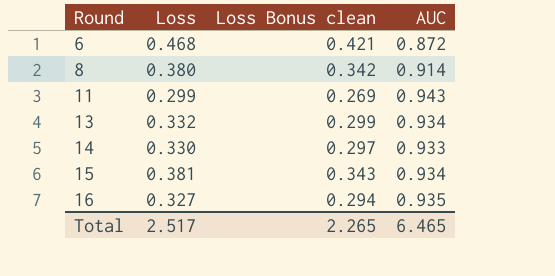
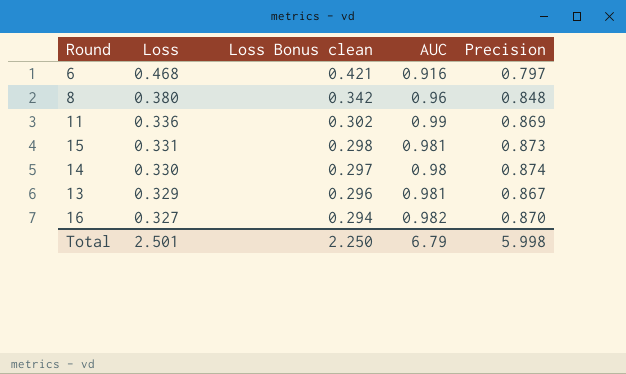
row order: Round ascending -> Loss descending
column Precision | position: none -> 5
6 | AUC: 0.872 -> 0.916
8 | AUC: 0.914 -> 0.96
11 | Loss: 0.299 -> 0.336
11 | Loss Bonus clean: 0.269 -> 0.302
11 | AUC: 0.943 -> 0.99
15 | Loss: 0.381 -> 0.331
15 | Loss Bonus clean: 0.343 -> 0.298
15 | AUC: 0.934 -> 0.981
14 | AUC: 0.933 -> 0.98
13 | Loss: 0.332 -> 0.329
13 | Loss Bonus clean: 0.299 -> 0.296
13 | AUC: 0.934 -> 0.981
16 | AUC: 0.935 -> 0.982
Total | Loss: 2.517 -> 2.501
Total | Loss Bonus clean: 2.265 -> 2.250
Total | AUC: 6.465 -> 6.79

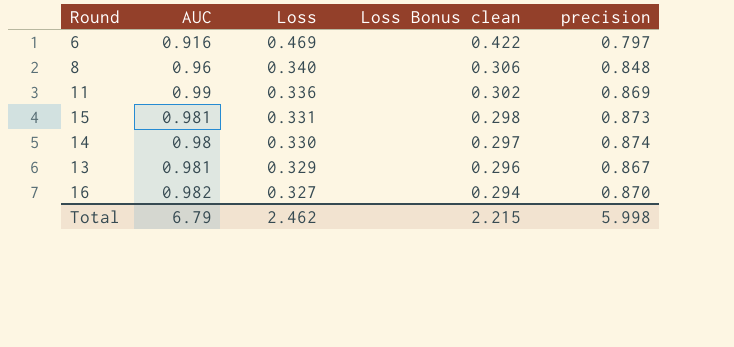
column AUC | position: 4 -> 2
column name: Precision -> precision
6 | Loss: 0.468 -> 0.469
6 | Loss Bonus clean: 0.421 -> 0.422
8 | Loss: 0.380 -> 0.340
8 | Loss Bonus clean: 0.342 -> 0.306
Total | Loss: 2.501 -> 2.462
Total | Loss Bonus clean: 2.250 -> 2.215

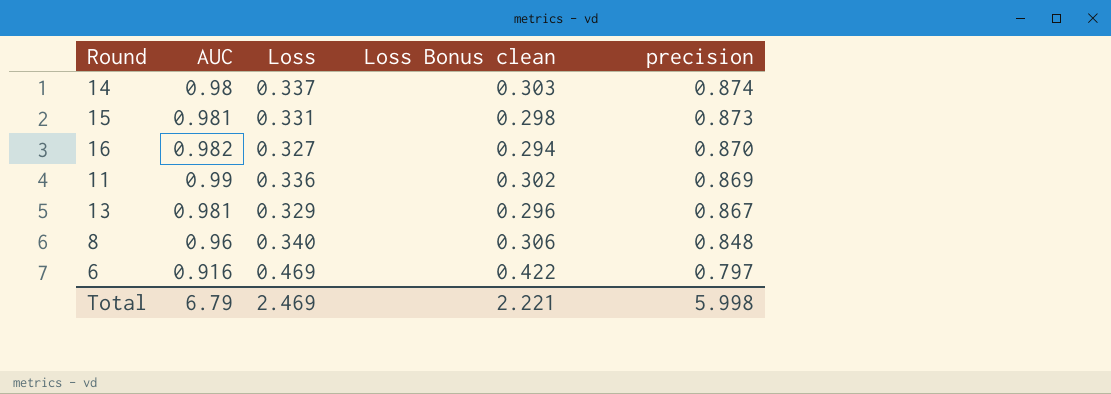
row order: Loss descending -> precision descending
14 | Loss: 0.330 -> 0.337
14 | Loss Bonus clean: 0.297 -> 0.303
Total | Loss: 2.462 -> 2.469
Total | Loss Bonus clean: 2.215 -> 2.221

